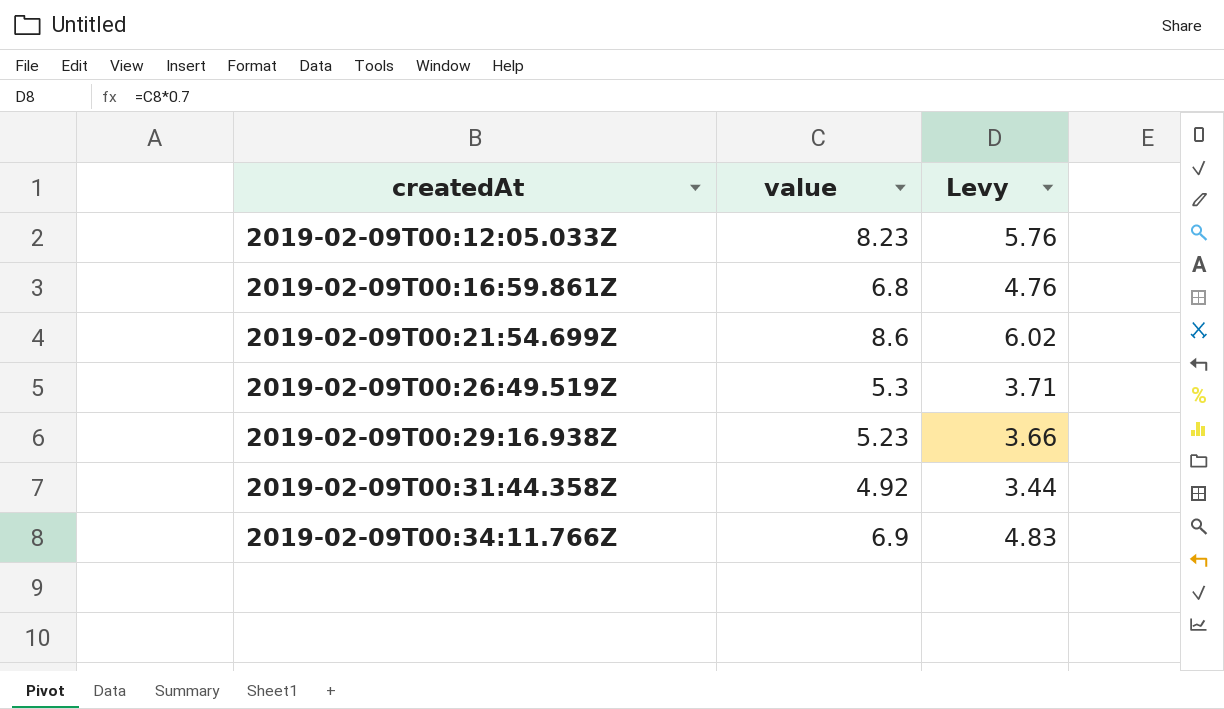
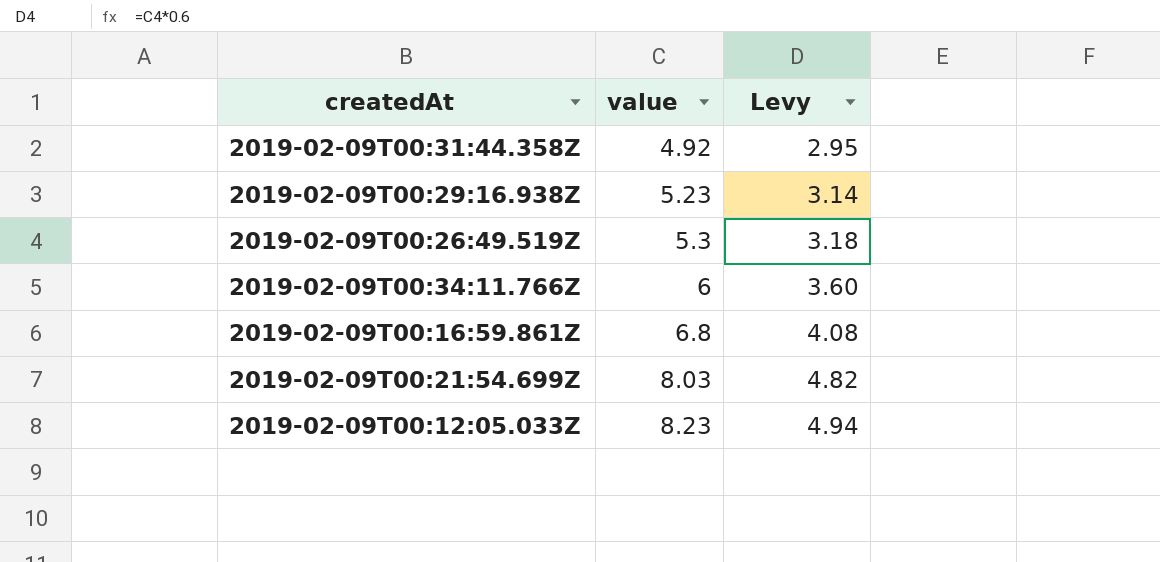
row order: createdAt ascending -> value ascending
column Levy | formula: [value] * 0.7 -> [value] * 0.6
2019-02-09T00:34:11.766Z | value: 6.9 -> 6
2019-02-09T00:21:54.699Z | value: 8.6 -> 8.03

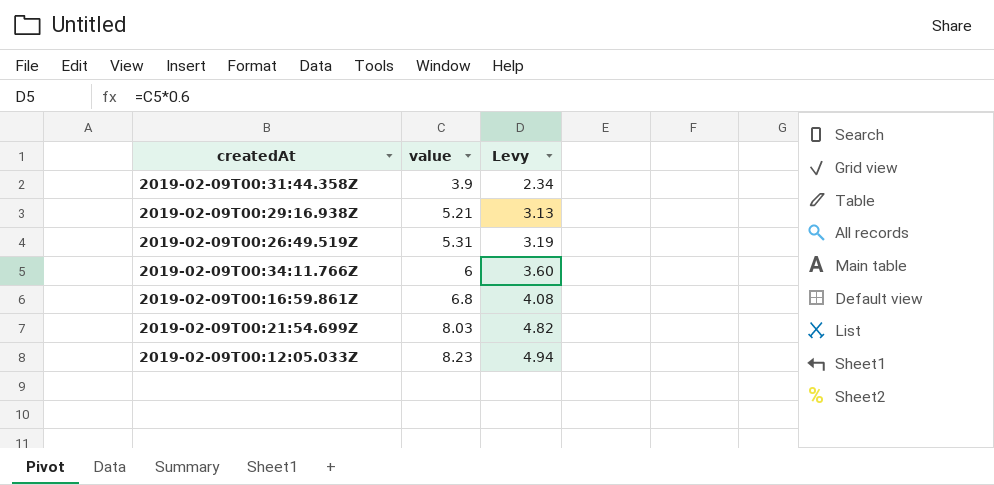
2019-02-09T00:31:44.358Z | value: 4.92 -> 3.9
2019-02-09T00:31:44.358Z | Levy: 2.95 -> 2.34
2019-02-09T00:29:16.938Z | value: 5.23 -> 5.21
2019-02-09T00:29:16.938Z | Levy: 3.14 -> 3.13
2019-02-09T00:26:49.519Z | value: 5.3 -> 5.31
2019-02-09T00:26:49.519Z | Levy: 3.18 -> 3.19

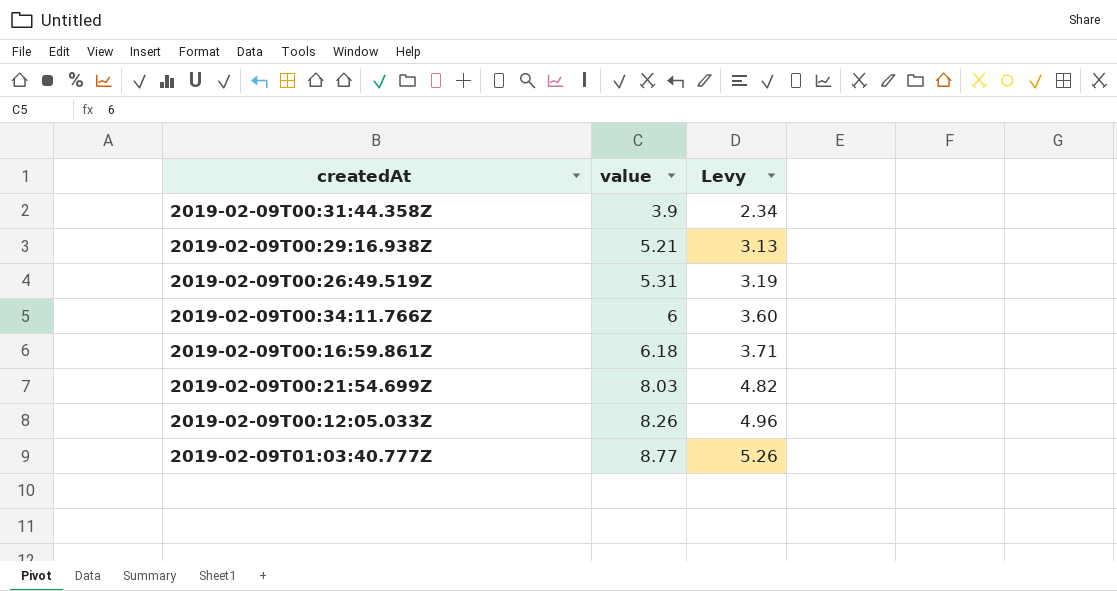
2019-02-09T00:16:59.861Z | value: 6.8 -> 6.18
2019-02-09T00:16:59.861Z | Levy: 4.08 -> 3.71
2019-02-09T00:12:05.033Z | value: 8.23 -> 8.26
2019-02-09T00:12:05.033Z | Levy: 4.94 -> 4.96
row 2019-02-09T01:03:40.777Z: none -> 8.77 | 5.26

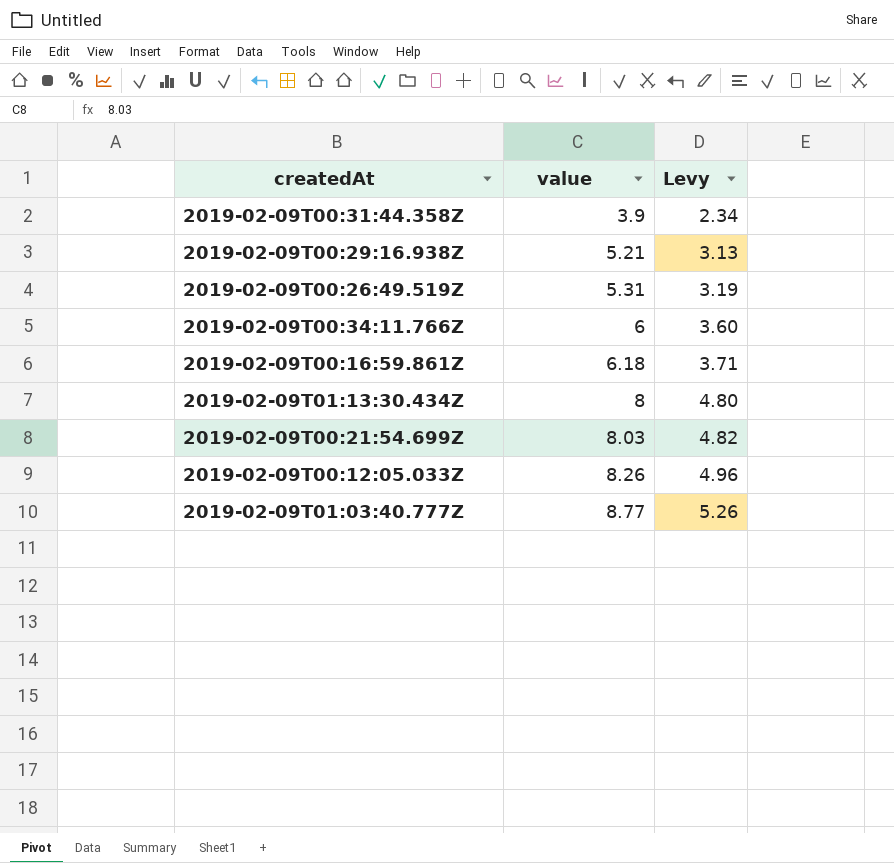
row 2019-02-09T01:13:30.434Z: none -> 8 | 4.80

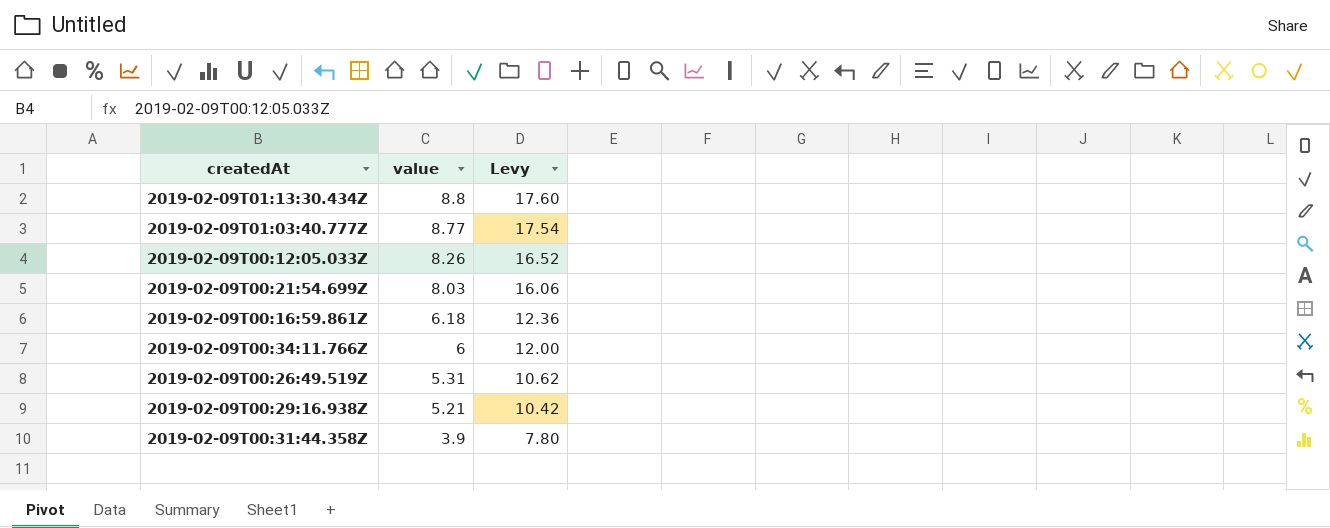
row order: value ascending -> value descending
column Levy | formula: [value] * 0.6 -> [value] * 2
2019-02-09T01:13:30.434Z | value: 8 -> 8.8

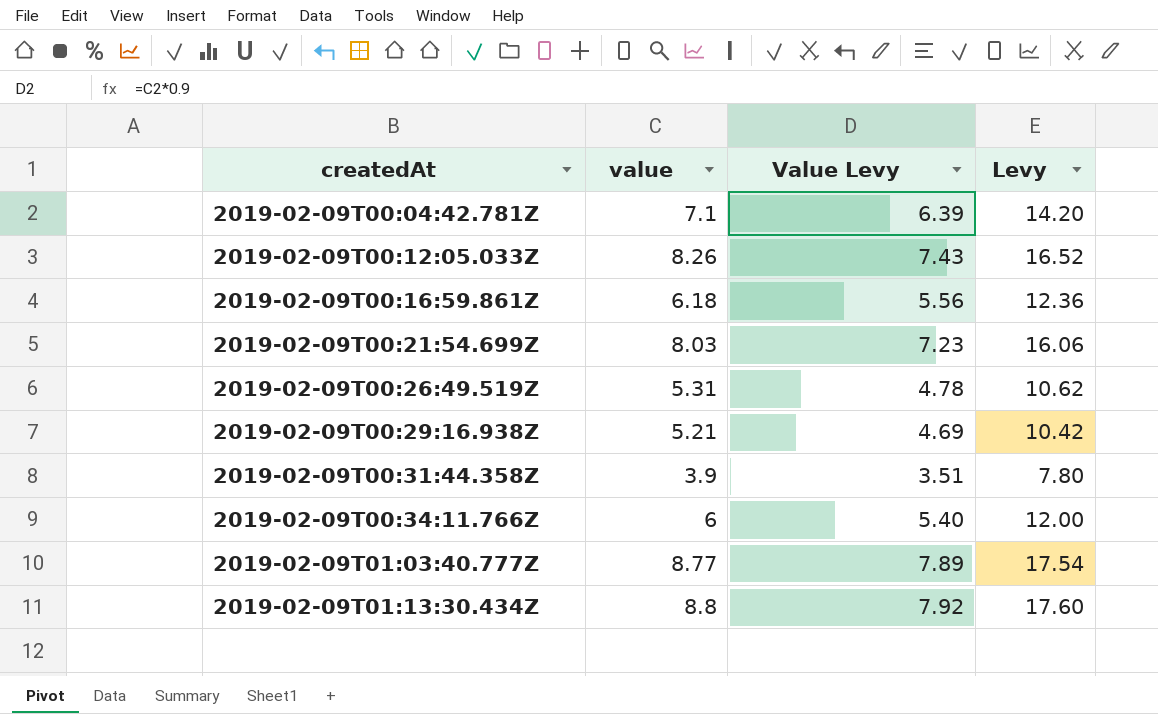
row order: value descending -> createdAt ascending
column Value Levy | formula: none -> [value] * 0.9
row 2019-02-09T00:04:42.781Z: none -> 7.1 | 6.39 | 14.20

